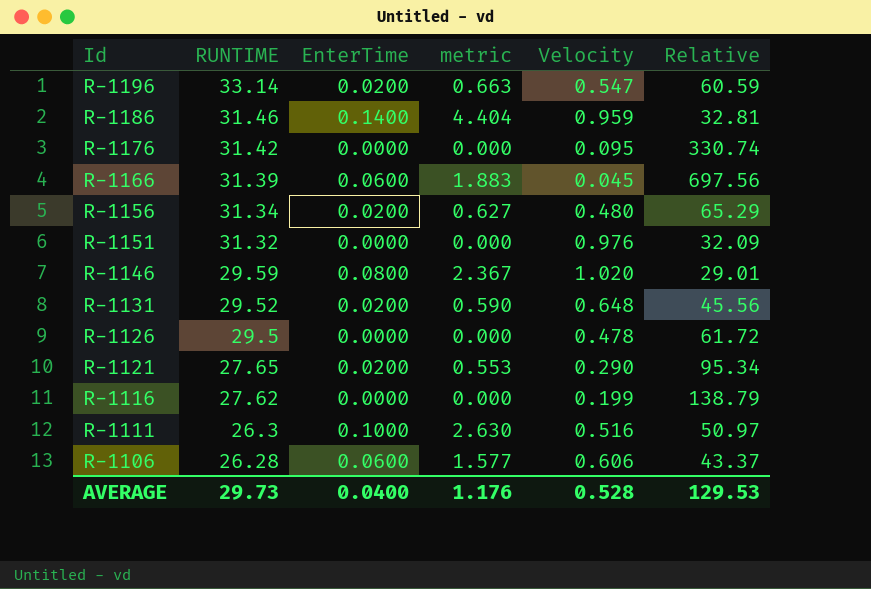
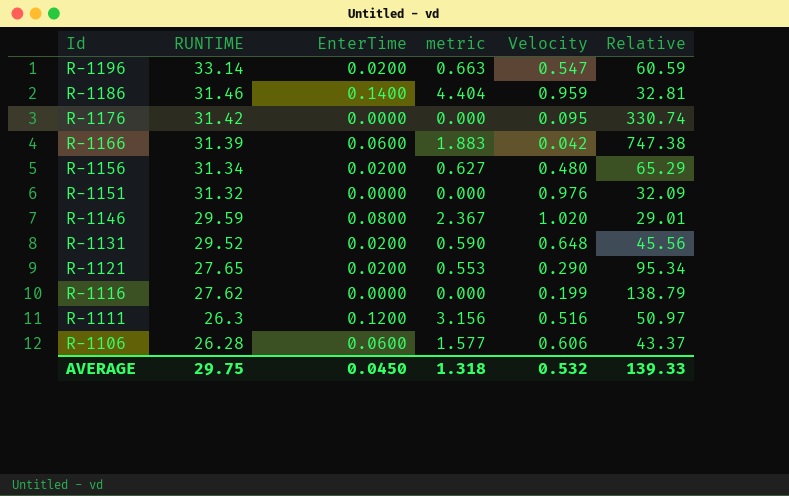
row R-1126: 29.5 | 0.0000 | 0.000 | 0.478 | 61.72 -> none
R-1166 | Velocity: 0.045 -> 0.042
R-1166 | Relative: 697.56 -> 747.38
R-1111 | EnterTime: 0.1000 -> 0.1200
R-1111 | metric: 2.630 -> 3.156
AVERAGE | RUNTIME: 29.73 -> 29.75
AVERAGE | EnterTime: 0.0400 -> 0.0450
AVERAGE | metric: 1.176 -> 1.318
AVERAGE | Velocity: 0.528 -> 0.532
AVERAGE | Relative: 129.53 -> 139.33

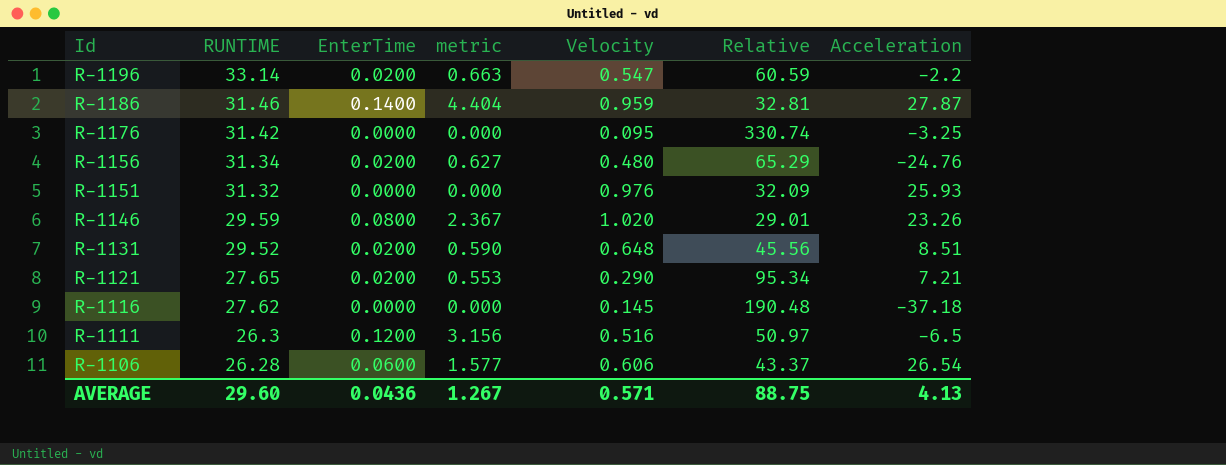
column Acceleration | position: none -> 7
row R-1166: 31.39 | 0.0600 | 1.883 | 0.042 | 747.38 -> none
R-1116 | Velocity: 0.199 -> 0.145
R-1116 | Relative: 138.79 -> 190.48
AVERAGE | RUNTIME: 29.75 -> 29.60
AVERAGE | EnterTime: 0.0450 -> 0.0436
AVERAGE | metric: 1.318 -> 1.267
AVERAGE | Velocity: 0.532 -> 0.571
AVERAGE | Relative: 139.33 -> 88.75

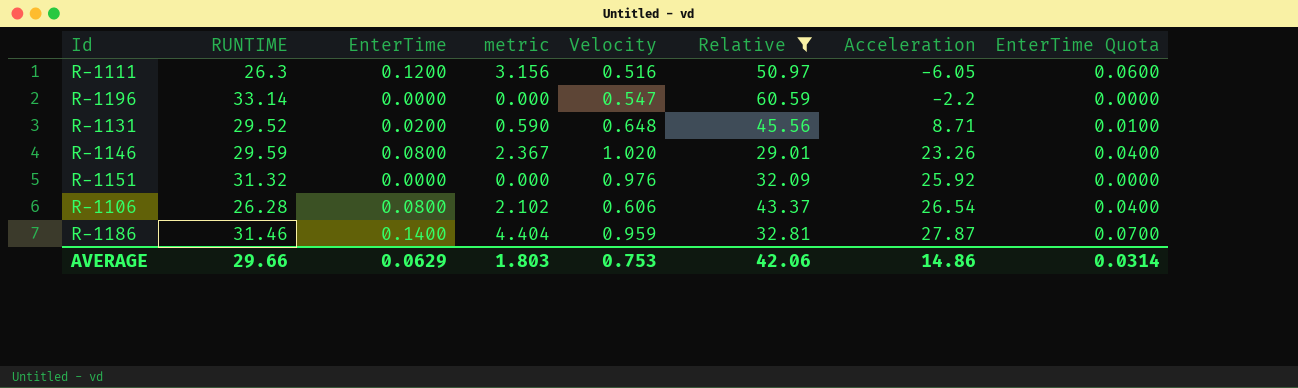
filter: none -> Relative <= 60.59
row order: Id descending -> Acceleration ascending
column EnterTime Quota | formula: none -> [EnterTime] * 0.5
R-1111 | Acceleration: -6.5 -> -6.05
R-1196 | EnterTime: 0.0200 -> 0.0000
R-1196 | metric: 0.663 -> 0.000
R-1131 | Acceleration: 8.51 -> 8.71
R-1151 | Acceleration: 25.93 -> 25.92
R-1106 | EnterTime: 0.0600 -> 0.0800
R-1106 | metric: 1.577 -> 2.102
AVERAGE | RUNTIME: 29.60 -> 29.66
AVERAGE | EnterTime: 0.0436 -> 0.0629
AVERAGE | metric: 1.267 -> 1.803
AVERAGE | Velocity: 0.571 -> 0.753
AVERAGE | Relative: 88.75 -> 42.06
AVERAGE | Acceleration: 4.13 -> 14.86

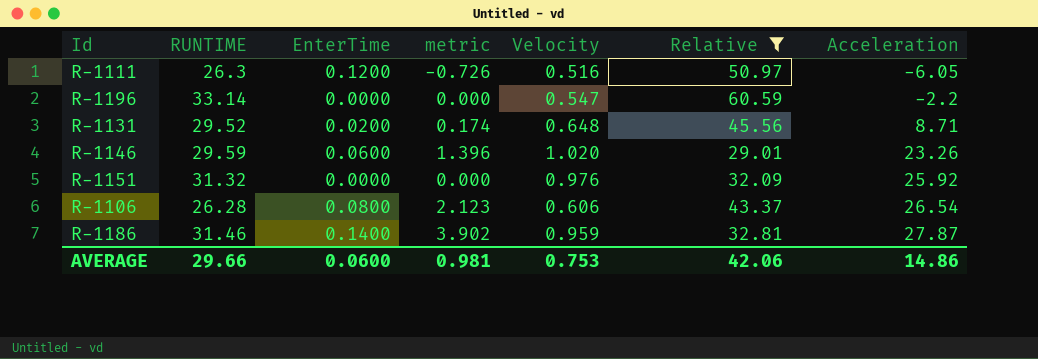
column EnterTime Quota | formula: [EnterTime] * 0.5 -> none
column metric | formula: [RUNTIME] * [EnterTime] -> [EnterTime] * [Acceleration]
R-1146 | EnterTime: 0.0800 -> 0.0600
AVERAGE | EnterTime: 0.0629 -> 0.0600
AVERAGE | metric: 1.803 -> 0.981

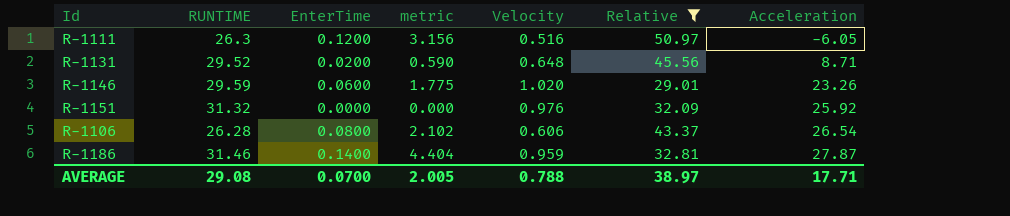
column metric | formula: [EnterTime] * [Acceleration] -> [RUNTIME] * [EnterTime]
row R-1196: 33.14 | 0.0000 | 0.000 | 0.547 | 60.59 | -2.2 -> none
AVERAGE | RUNTIME: 29.66 -> 29.08
AVERAGE | EnterTime: 0.0600 -> 0.0700
AVERAGE | metric: 0.981 -> 2.005
AVERAGE | Velocity: 0.753 -> 0.788
AVERAGE | Relative: 42.06 -> 38.97
AVERAGE | Acceleration: 14.86 -> 17.71

